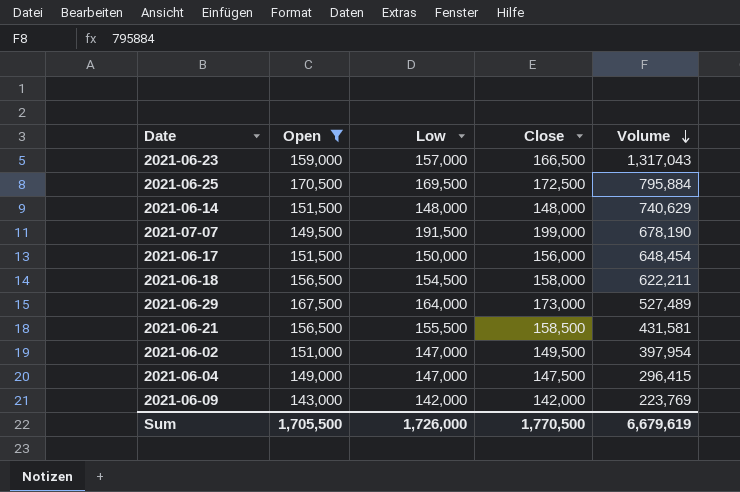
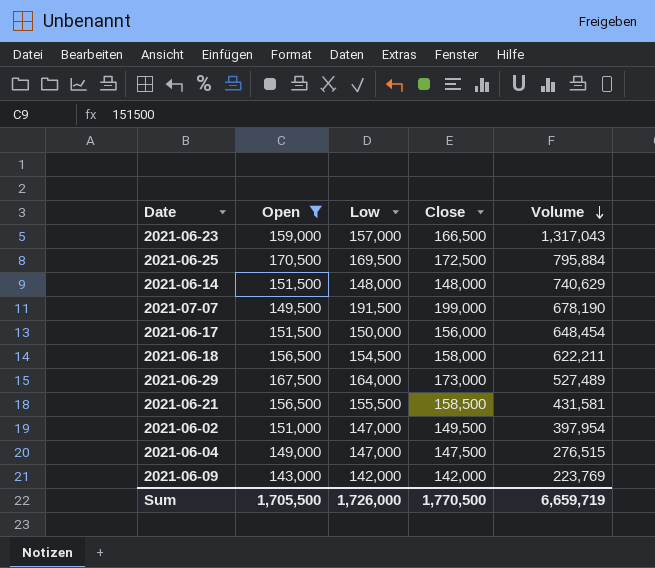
2021-06-04 | Volume: 296,415 -> 276,515
Sum | Volume: 6,679,619 -> 6,659,719

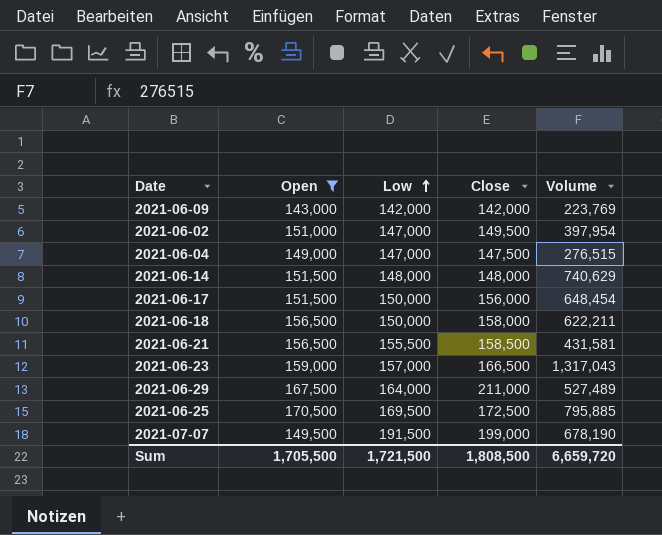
row order: Volume descending -> Low ascending
2021-06-18 | Low: 154,500 -> 150,000
2021-06-29 | Close: 173,000 -> 211,000
2021-06-25 | Volume: 795,884 -> 795,885
Sum | Low: 1,726,000 -> 1,721,500
Sum | Close: 1,770,500 -> 1,808,500
Sum | Volume: 6,659,719 -> 6,659,720

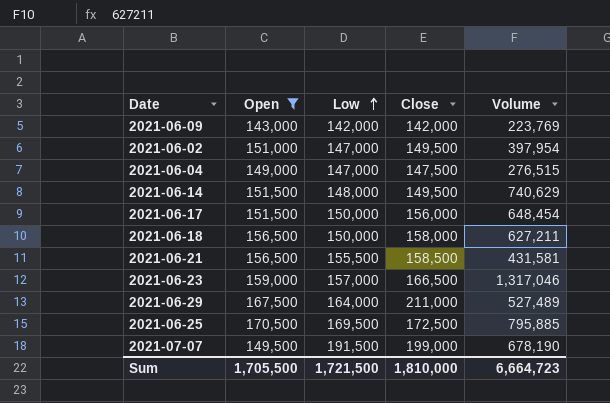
2021-06-14 | Close: 148,000 -> 149,500
2021-06-18 | Volume: 622,211 -> 627,211
2021-06-23 | Volume: 1,317,043 -> 1,317,046
Sum | Close: 1,808,500 -> 1,810,000
Sum | Volume: 6,659,720 -> 6,664,723

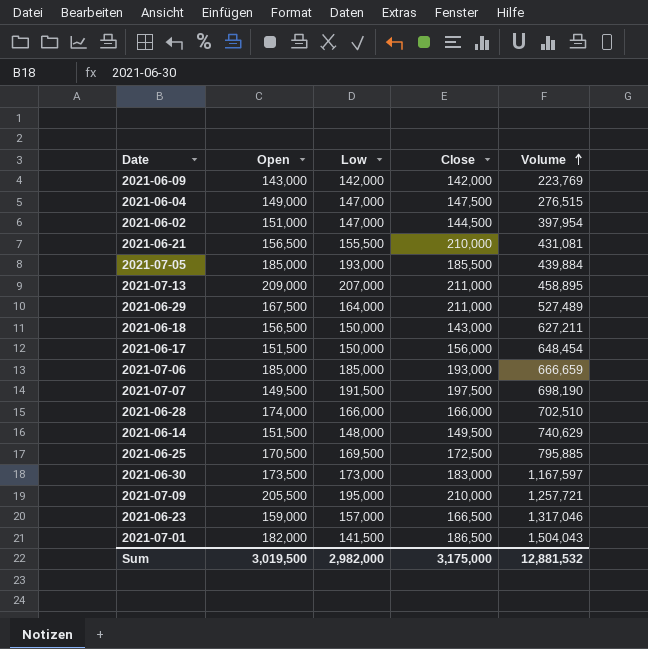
filter: Open <= 170,500 -> none
row order: Low ascending -> Volume ascending
2021-06-02 | Close: 149,500 -> 144,500
2021-06-21 | Close: 158,500 -> 210,000
2021-06-21 | Volume: 431,581 -> 431,081
2021-06-18 | Close: 158,000 -> 143,000
2021-07-07 | Close: 199,000 -> 197,500
2021-07-07 | Volume: 678,190 -> 698,190
Sum | Open: 1,705,500 -> 3,019,500
Sum | Low: 1,721,500 -> 2,982,000
Sum | Close: 1,810,000 -> 3,175,000
Sum | Volume: 6,664,723 -> 12,881,532

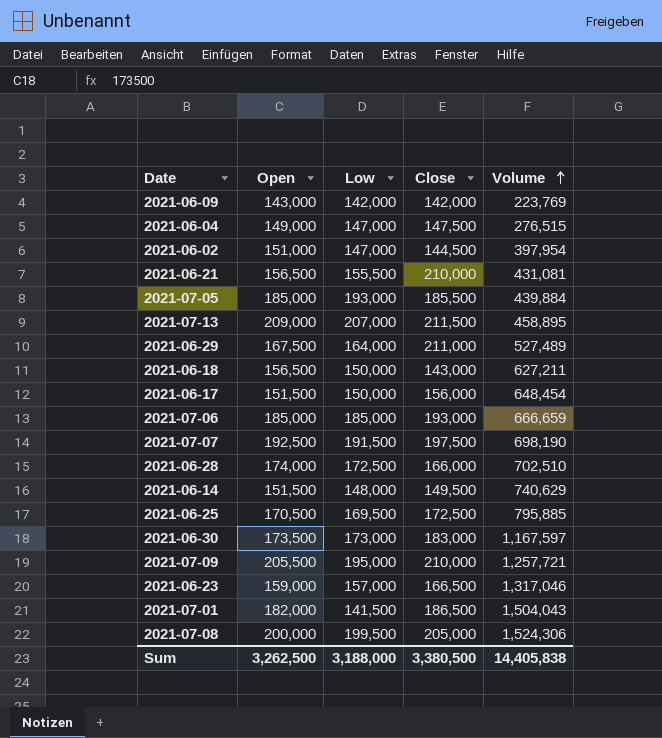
2021-07-13 | Close: 211,000 -> 211,500
2021-07-07 | Open: 149,500 -> 192,500
2021-06-28 | Low: 166,000 -> 172,500
row 2021-07-08: none -> 200,000 | 199,500 | 205,000 | 1,524,306
Sum | Open: 3,019,500 -> 3,262,500
Sum | Low: 2,982,000 -> 3,188,000
Sum | Close: 3,175,000 -> 3,380,500
Sum | Volume: 12,881,532 -> 14,405,838

